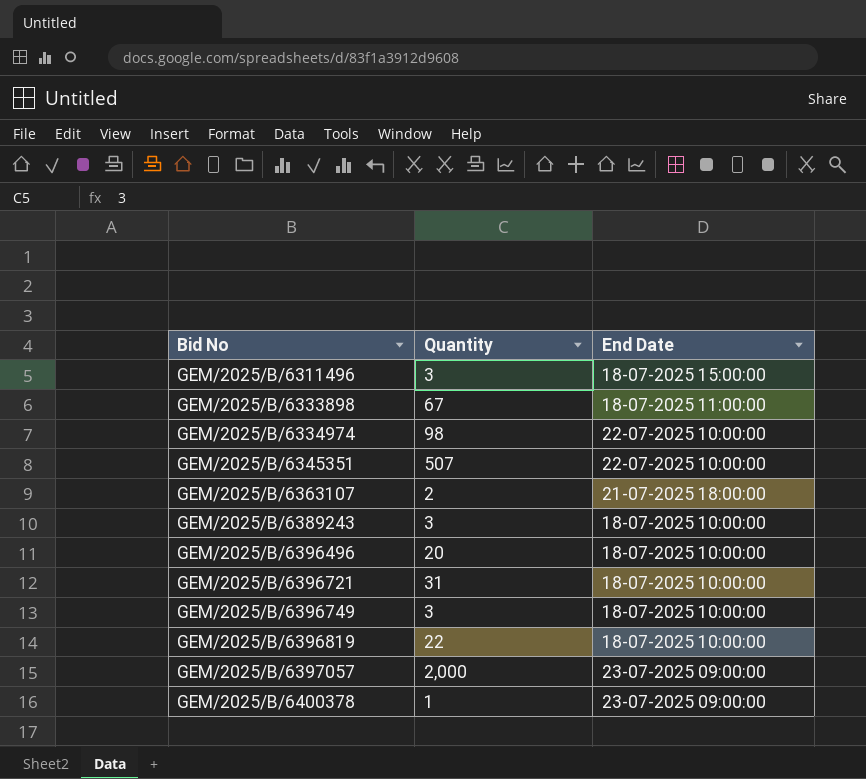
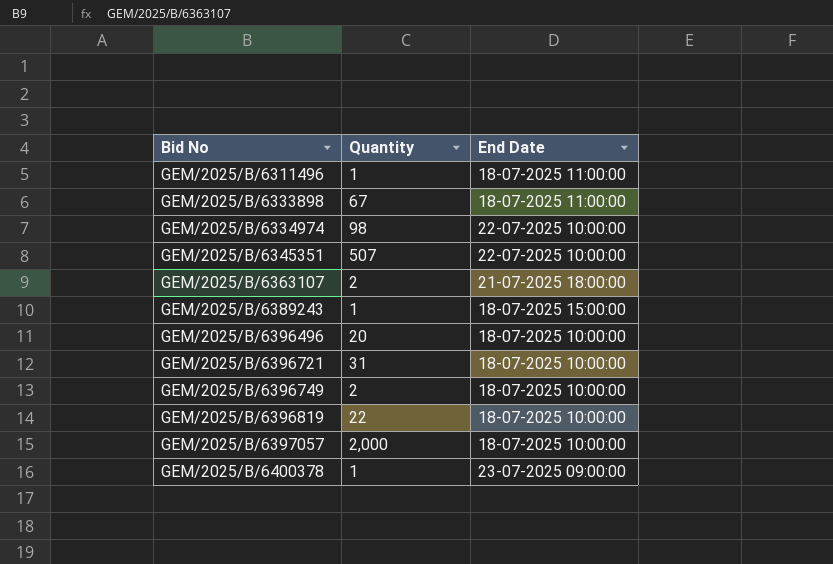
GEM/2025/B/6311496 | Quantity: 3 -> 1
GEM/2025/B/6311496 | End Date: 18-07-2025 15:00:00 -> 18-07-2025 11:00:00
GEM/2025/B/6389243 | Quantity: 3 -> 1
GEM/2025/B/6389243 | End Date: 18-07-2025 10:00:00 -> 18-07-2025 15:00:00
GEM/2025/B/6396749 | Quantity: 3 -> 2
GEM/2025/B/6397057 | End Date: 23-07-2025 09:00:00 -> 18-07-2025 10:00:00

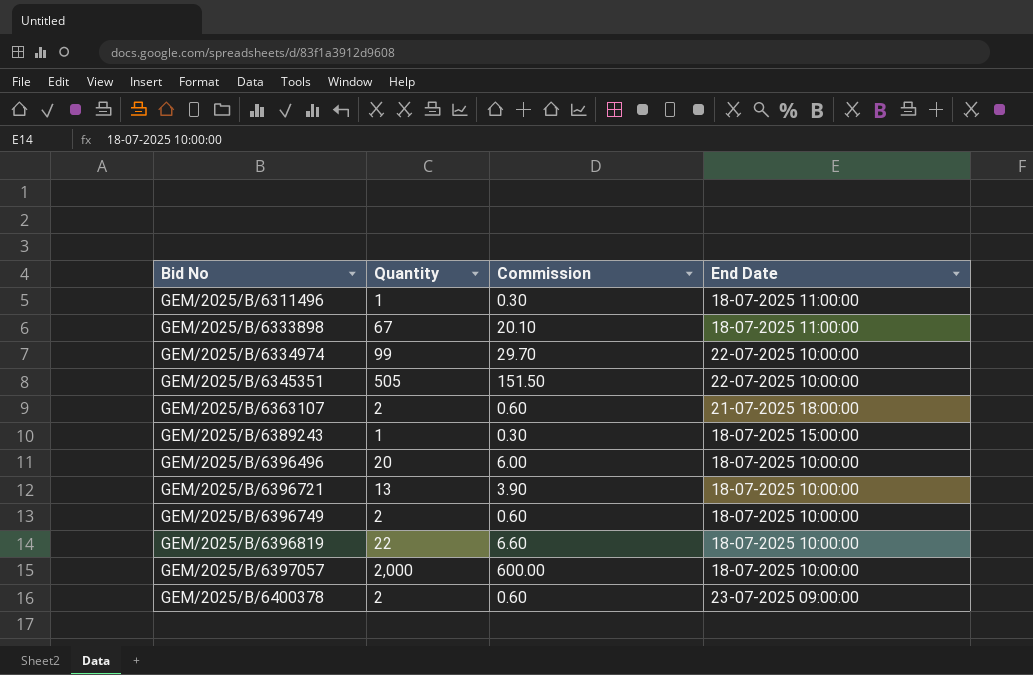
column Commission | formula: none -> [Quantity] * 0.3
GEM/2025/B/6334974 | Quantity: 98 -> 99
GEM/2025/B/6345351 | Quantity: 507 -> 505
GEM/2025/B/6396721 | Quantity: 31 -> 13
GEM/2025/B/6400378 | Quantity: 1 -> 2

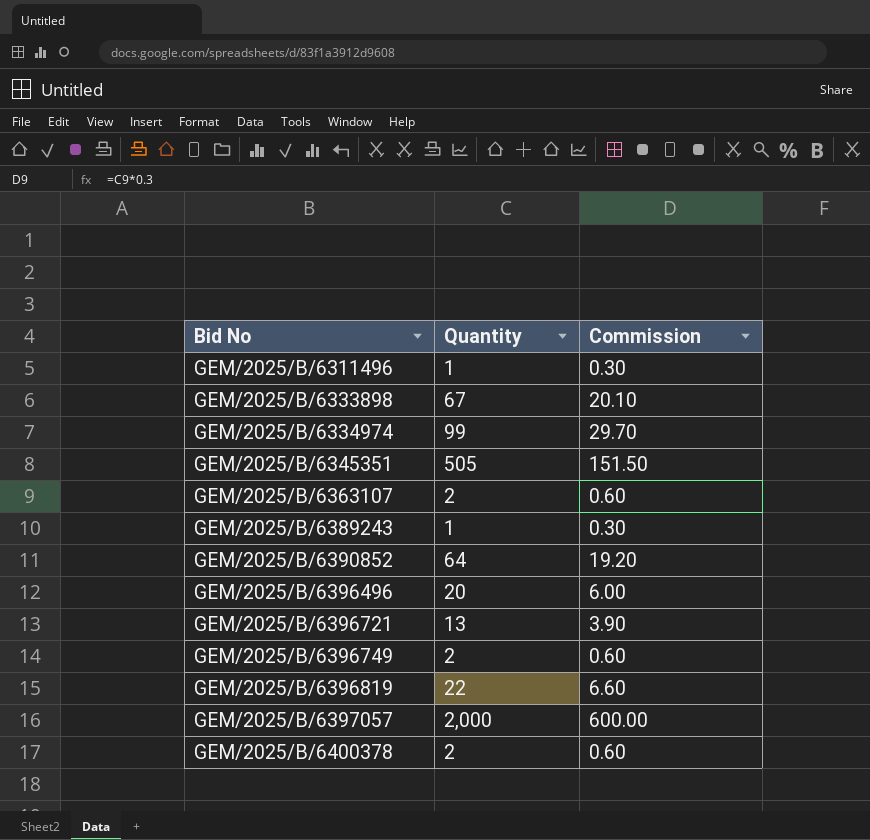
column End Date | position: 4 -> none
row GEM/2025/B/6390852: none -> 64 | 19.20

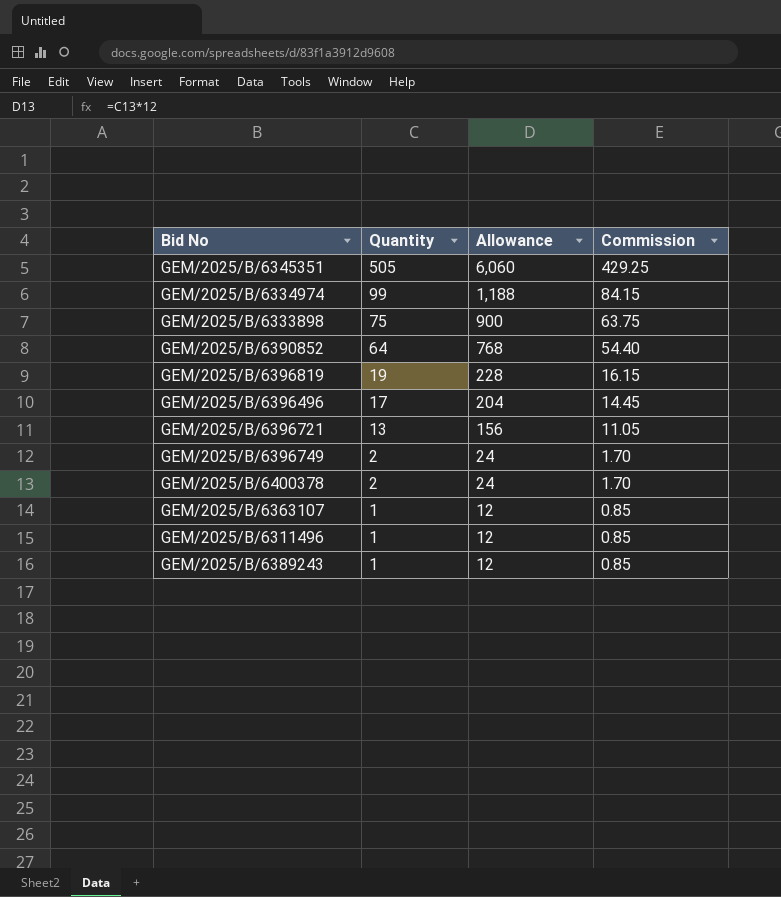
row order: Bid No ascending -> Quantity descending
column Allowance | formula: none -> [Quantity] * 12
column Commission | formula: [Quantity] * 0.3 -> [Quantity] * 0.85
row GEM/2025/B/6397057: 2,000 | 600.00 -> none
GEM/2025/B/6333898 | Quantity: 67 -> 75
GEM/2025/B/6396819 | Quantity: 22 -> 19
GEM/2025/B/6396496 | Quantity: 20 -> 17
GEM/2025/B/6363107 | Quantity: 2 -> 1

